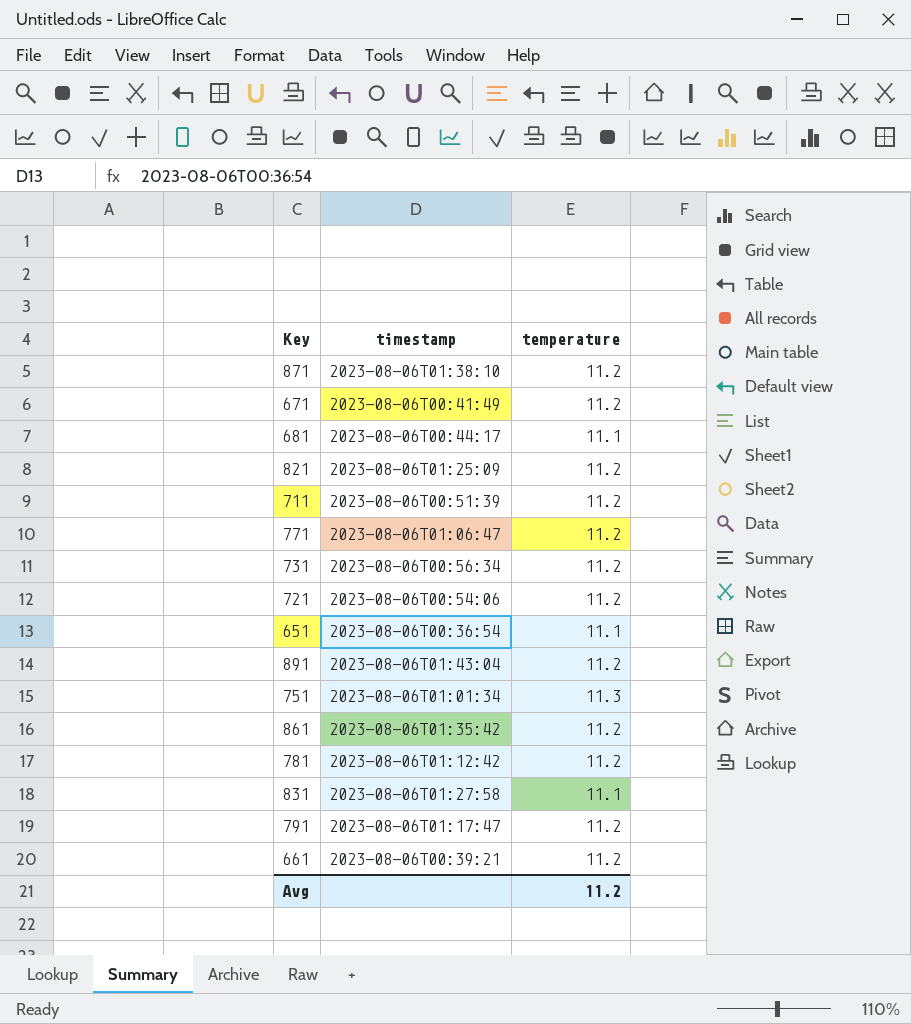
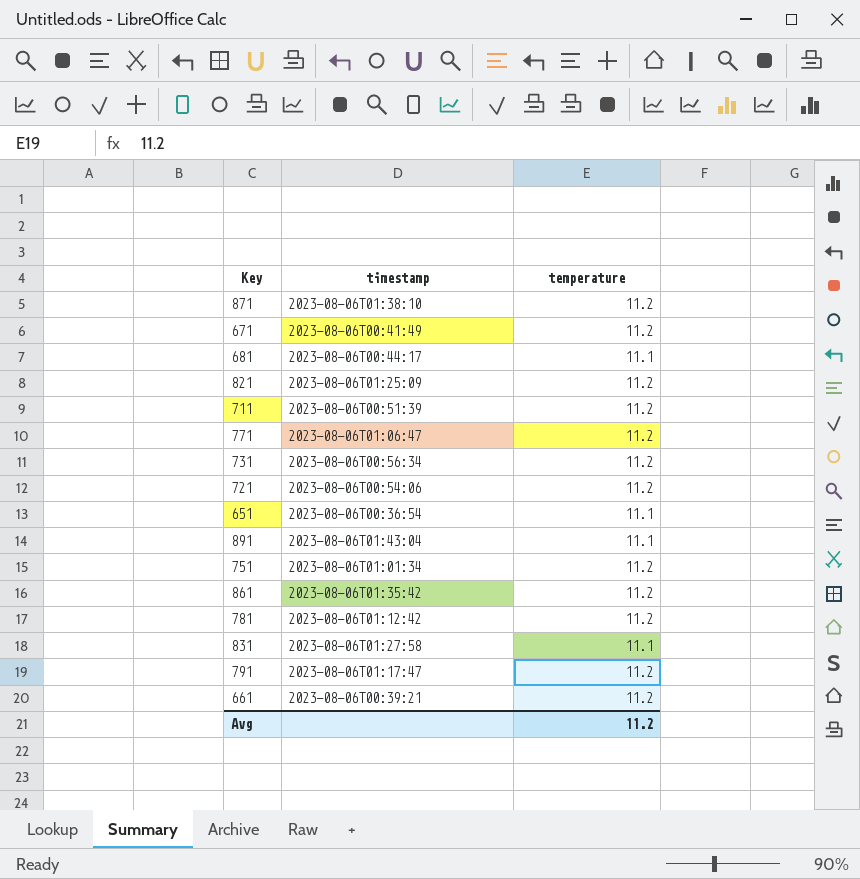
891 | temperature: 11.2 -> 11.1
751 | temperature: 11.3 -> 11.2

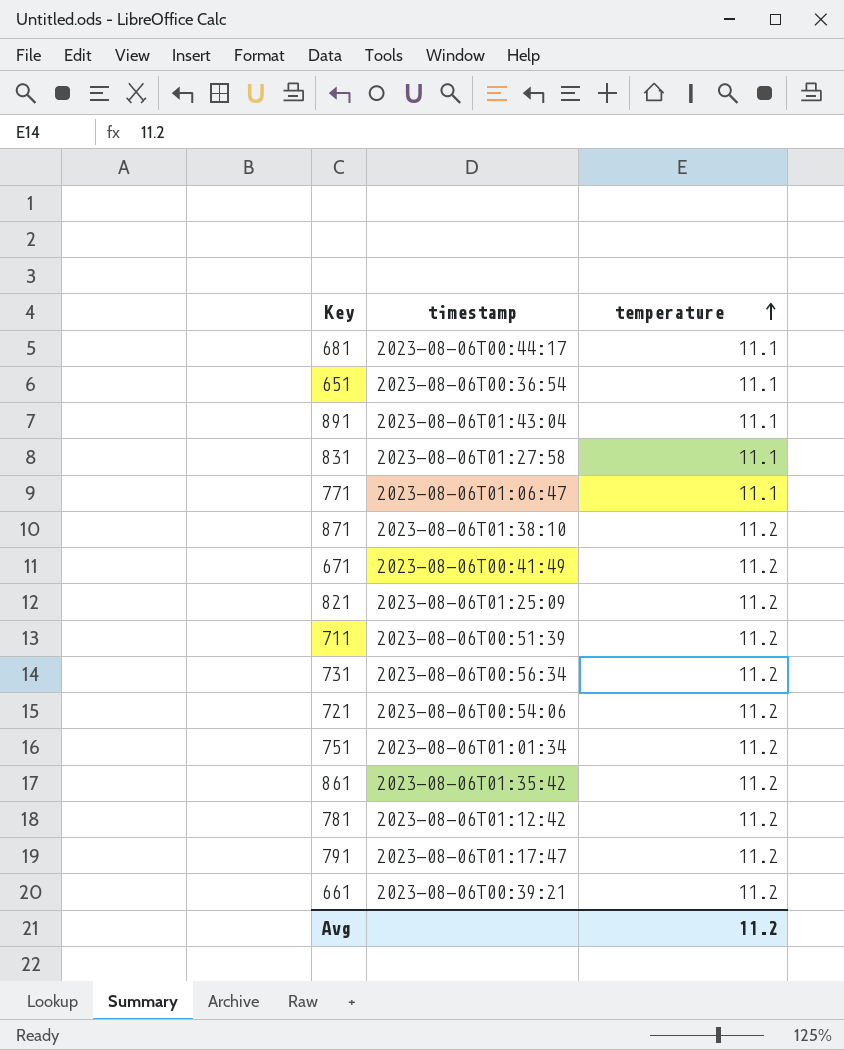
row order: none -> temperature ascending
771 | temperature: 11.2 -> 11.1

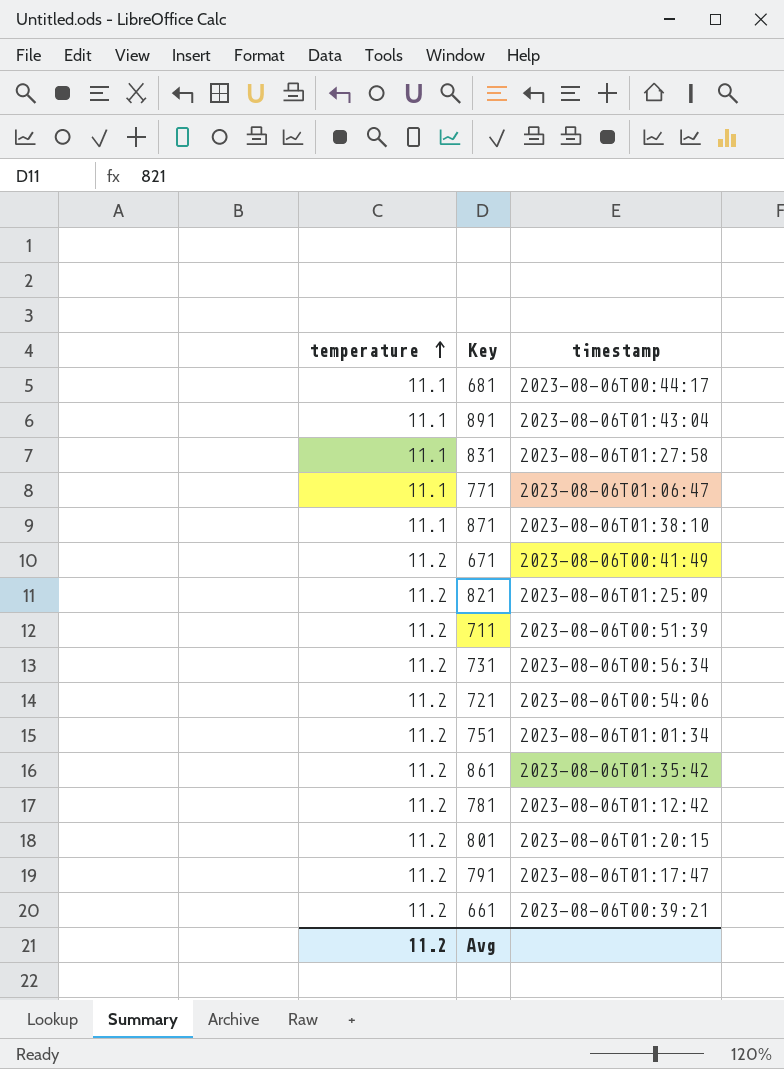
column temperature | position: 3 -> 1
row 651: 2023-08-06T00:36:54 | 11.1 -> none
871 | temperature: 11.2 -> 11.1
row 801: none -> 11.2 | 2023-08-06T01:20:15

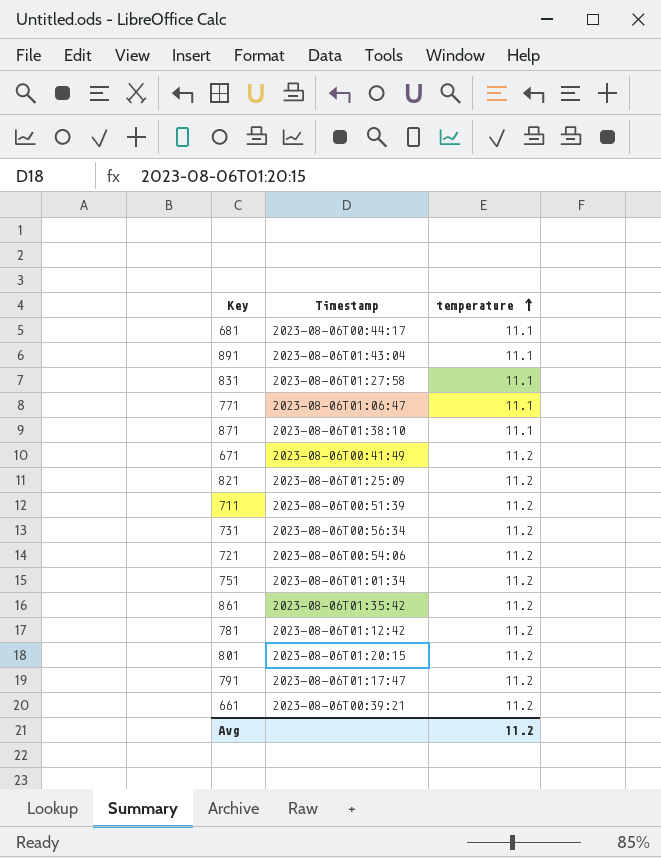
column name: timestamp -> Timestamp
column temperature | position: 1 -> 3

